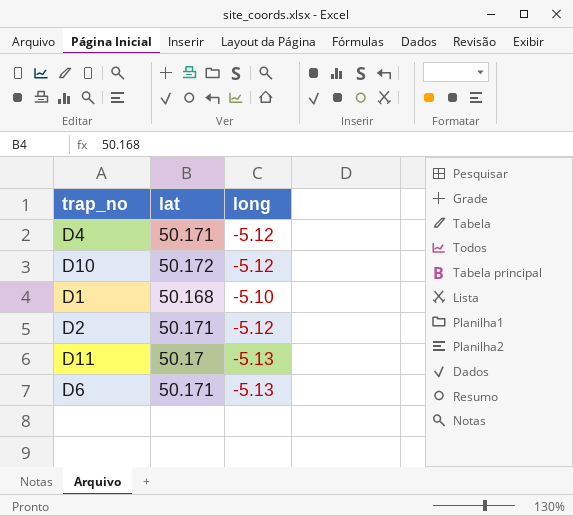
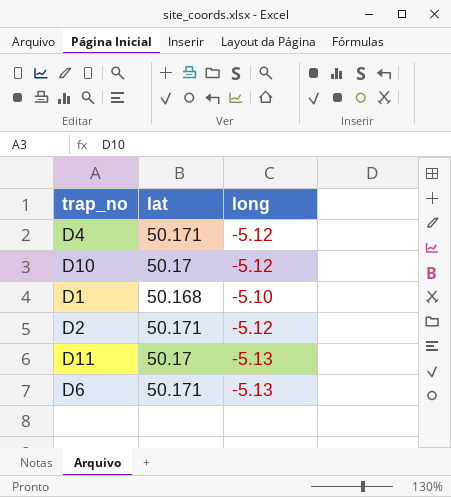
D10 | lat: 50.172 -> 50.17

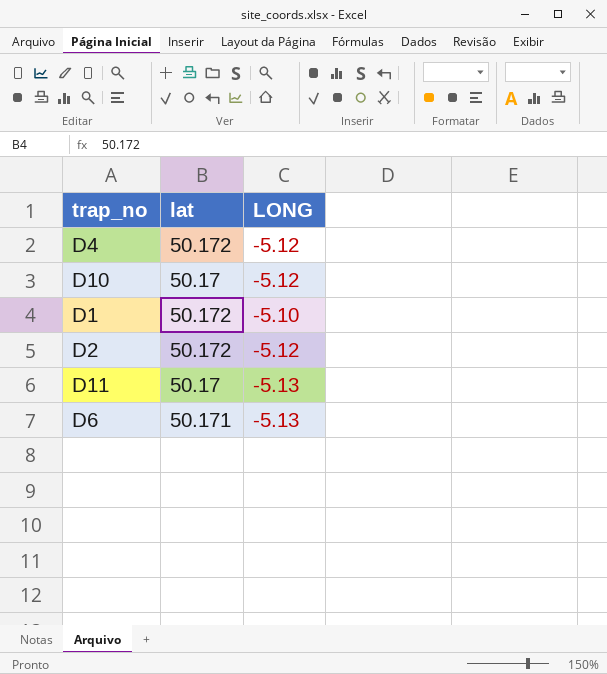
column name: long -> LONG
D4 | lat: 50.171 -> 50.172
D1 | lat: 50.168 -> 50.172
D2 | lat: 50.171 -> 50.172

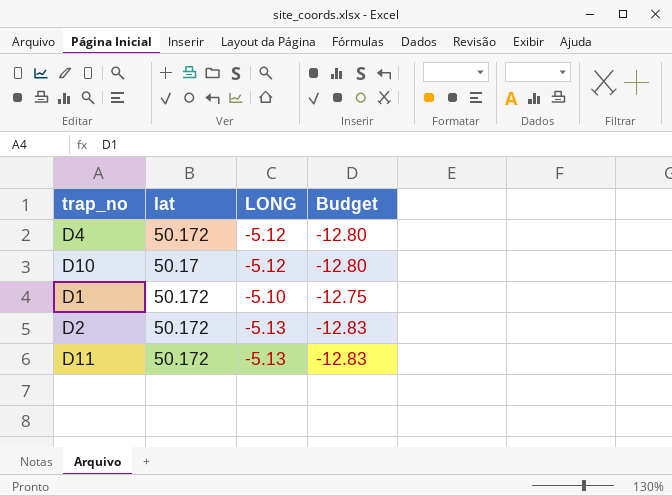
column Budget | formula: none -> [LONG] * 2.5
row D6: 50.171 | -5.13 -> none
D2 | LONG: -5.12 -> -5.13
D11 | lat: 50.17 -> 50.172

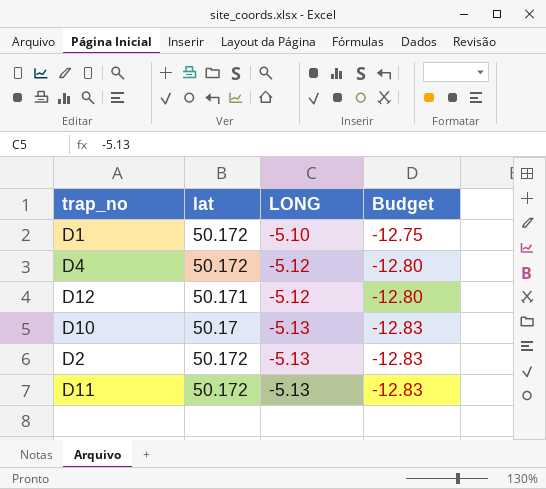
row order: none -> LONG descending
row D12: none -> 50.171 | -5.12 | -12.80
D10 | LONG: -5.12 -> -5.13
D10 | Budget: -12.80 -> -12.83

